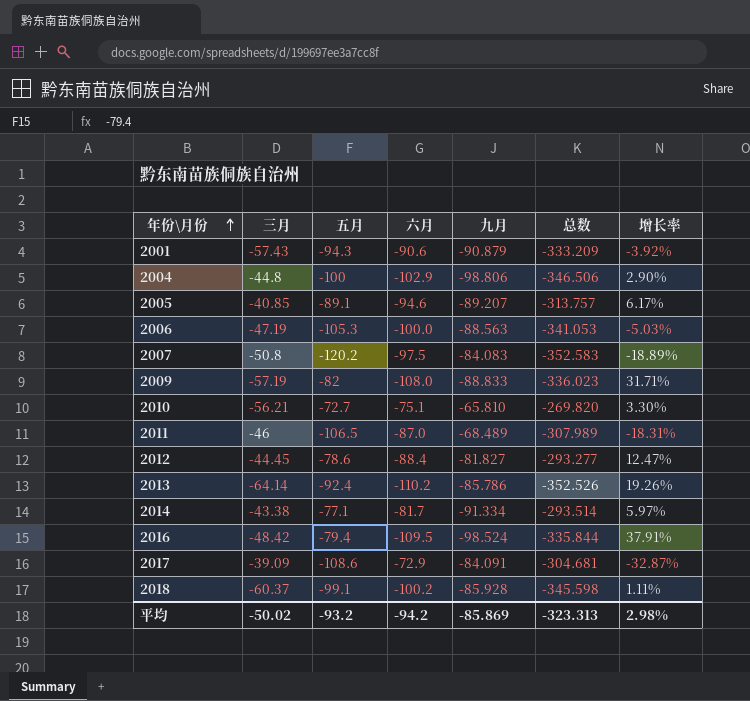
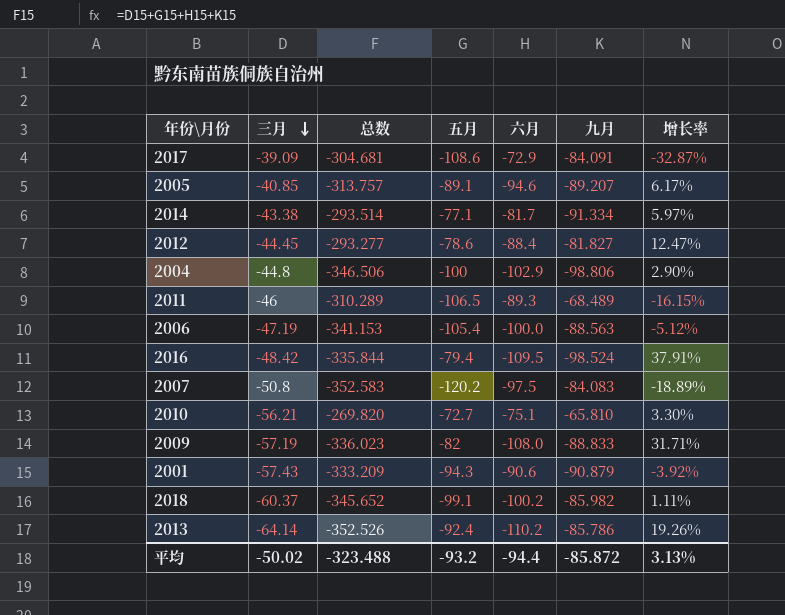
row order: 年份\月份 ascending -> 三月 descending
column 总数 | position: 6 -> 3
2011 | 总数: -307.989 -> -310.289
2011 | 六月: -87.0 -> -89.3
2011 | 增长率: -18.31% -> -16.15%
2006 | 总数: -341.053 -> -341.153
2006 | 五月: -105.3 -> -105.4
2006 | 增长率: -5.03% -> -5.12%
2018 | 总数: -345.598 -> -345.652
2018 | 九月: -85.928 -> -85.982
平均 | 总数: -323.313 -> -323.488
平均 | 六月: -94.2 -> -94.4
平均 | 九月: -85.869 -> -85.872
平均 | 增长率: 2.98% -> 3.13%

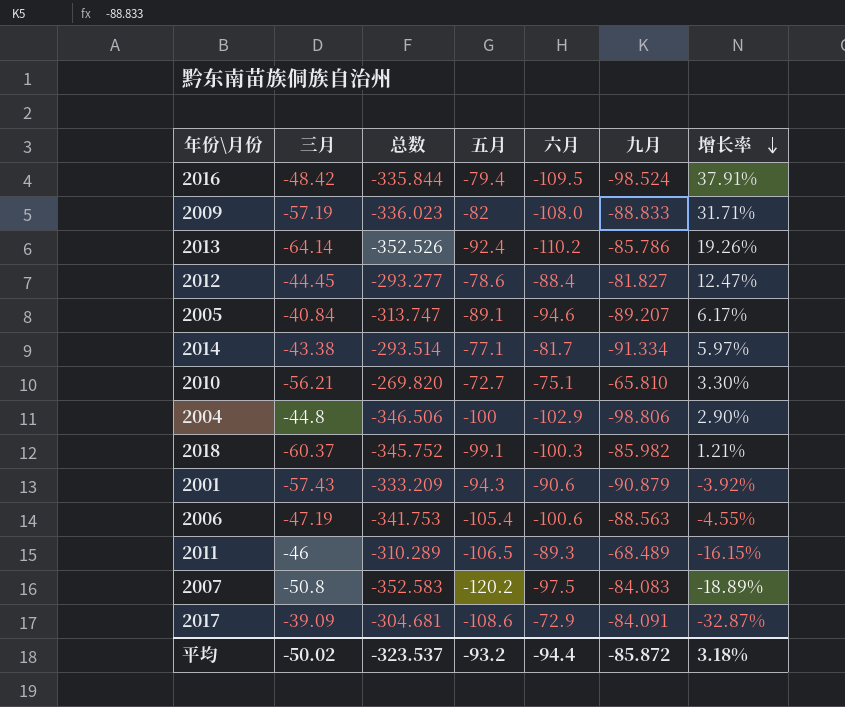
row order: 三月 descending -> 增长率 descending
2005 | 三月: -40.85 -> -40.84
2005 | 总数: -313.757 -> -313.747
2018 | 总数: -345.652 -> -345.752
2018 | 六月: -100.2 -> -100.3
2018 | 增长率: 1.11% -> 1.21%
2006 | 总数: -341.153 -> -341.753
2006 | 六月: -100.0 -> -100.6
2006 | 增长率: -5.12% -> -4.55%
平均 | 总数: -323.488 -> -323.537
平均 | 增长率: 3.13% -> 3.18%

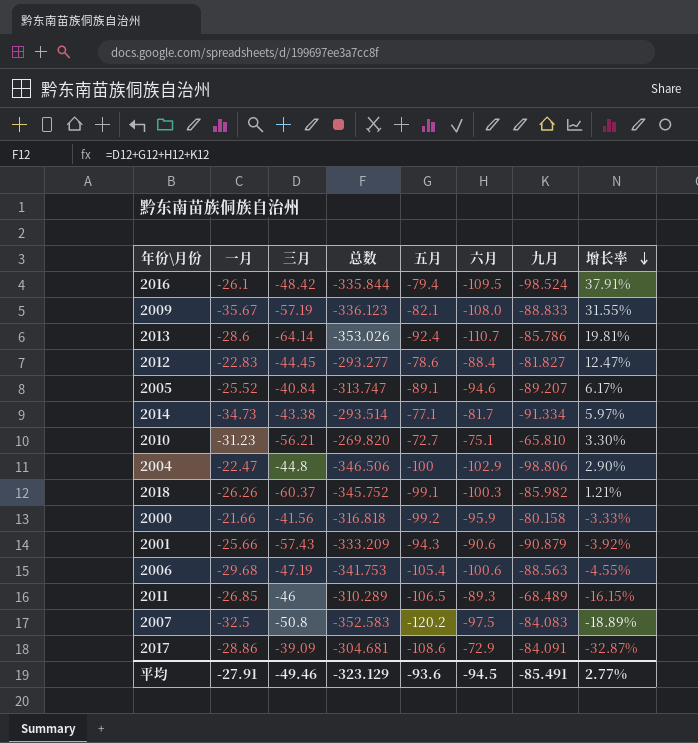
column 一月 | position: none -> 2
2009 | 总数: -336.023 -> -336.123
2009 | 五月: -82 -> -82.1
2009 | 增长率: 31.71% -> 31.55%
2013 | 总数: -352.526 -> -353.026
2013 | 六月: -110.2 -> -110.7
2013 | 增长率: 19.26% -> 19.81%
row 2000: none -> -21.66 | -41.56 | -316.818 | -99.2 | -95.9 | -80.158 | -3.33%
平均 | 三月: -50.02 -> -49.46
平均 | 总数: -323.537 -> -323.129
平均 | 五月: -93.2 -> -93.6
平均 | 六月: -94.4 -> -94.5
平均 | 九月: -85.872 -> -85.491
平均 | 增长率: 3.18% -> 2.77%

